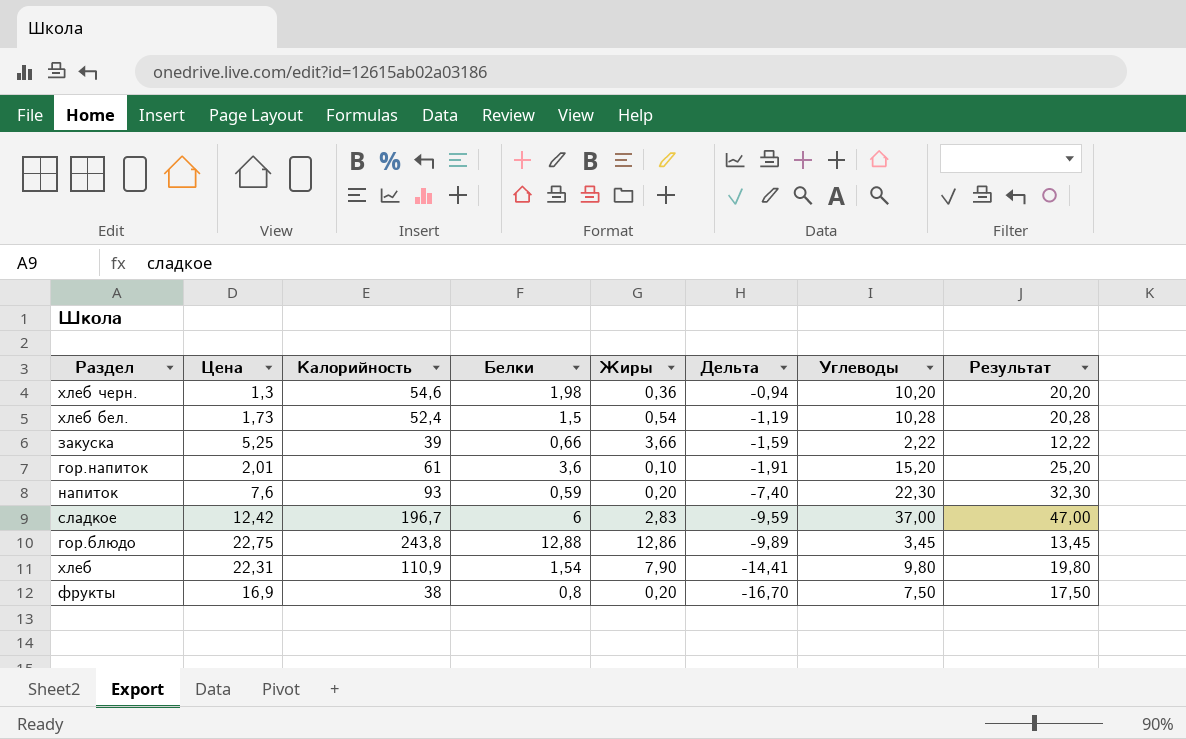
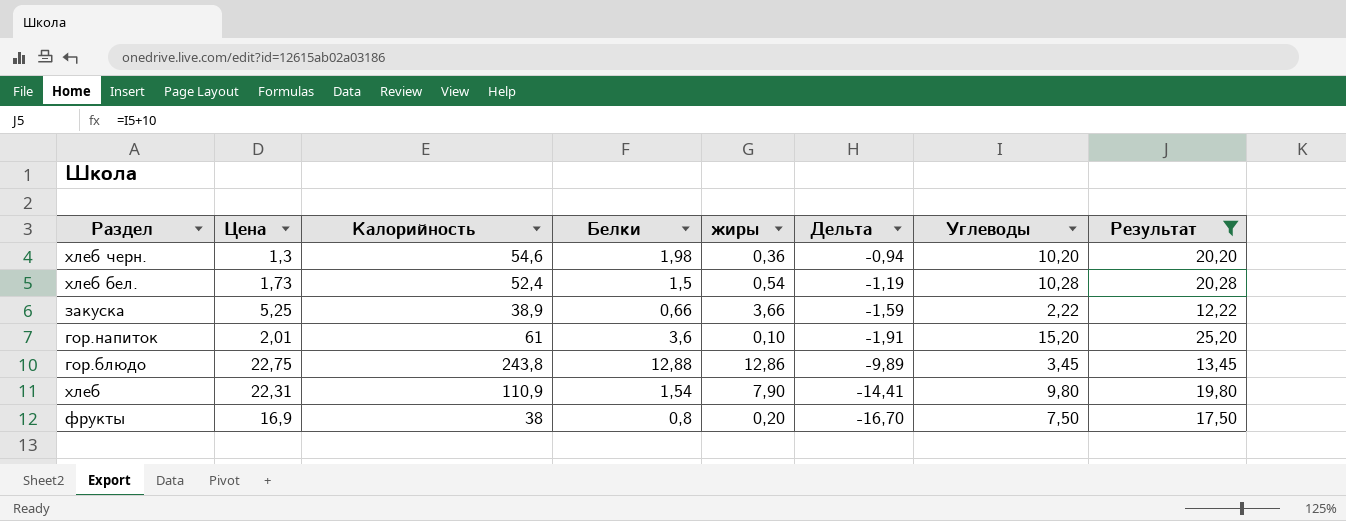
filter: none -> Результат <= 25,20
column name: Жиры -> жиры
закуска | Калорийность: 39 -> 38,9

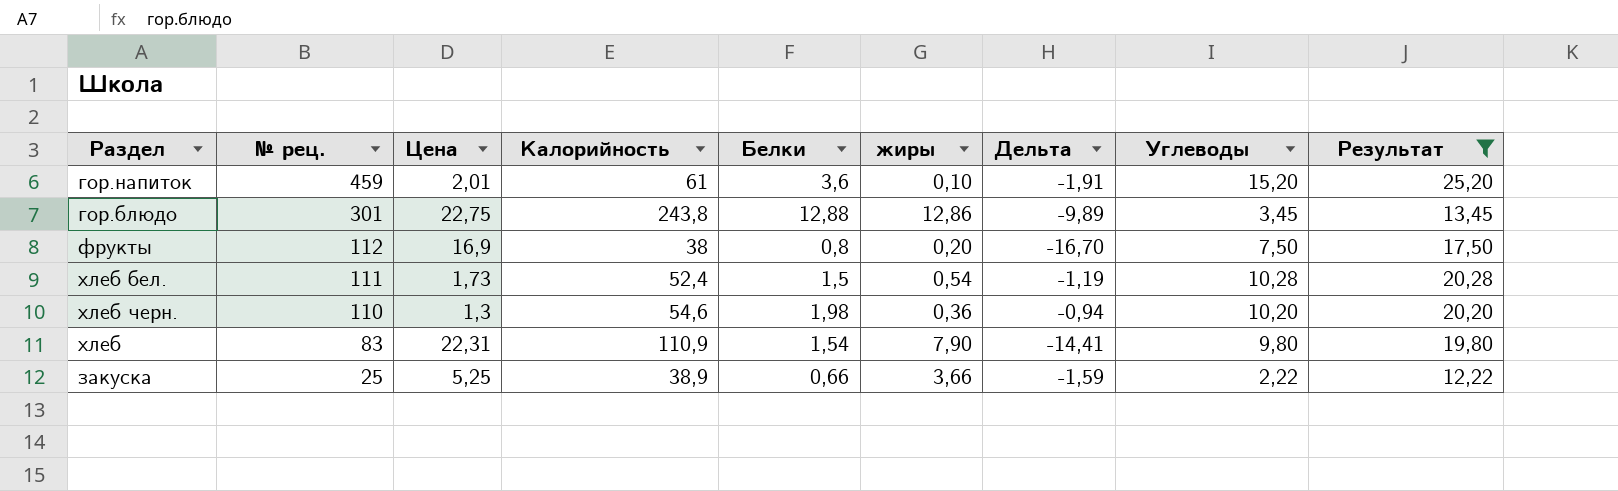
row order: Дельта descending -> № рец. descending
column № рец. | position: none -> 2

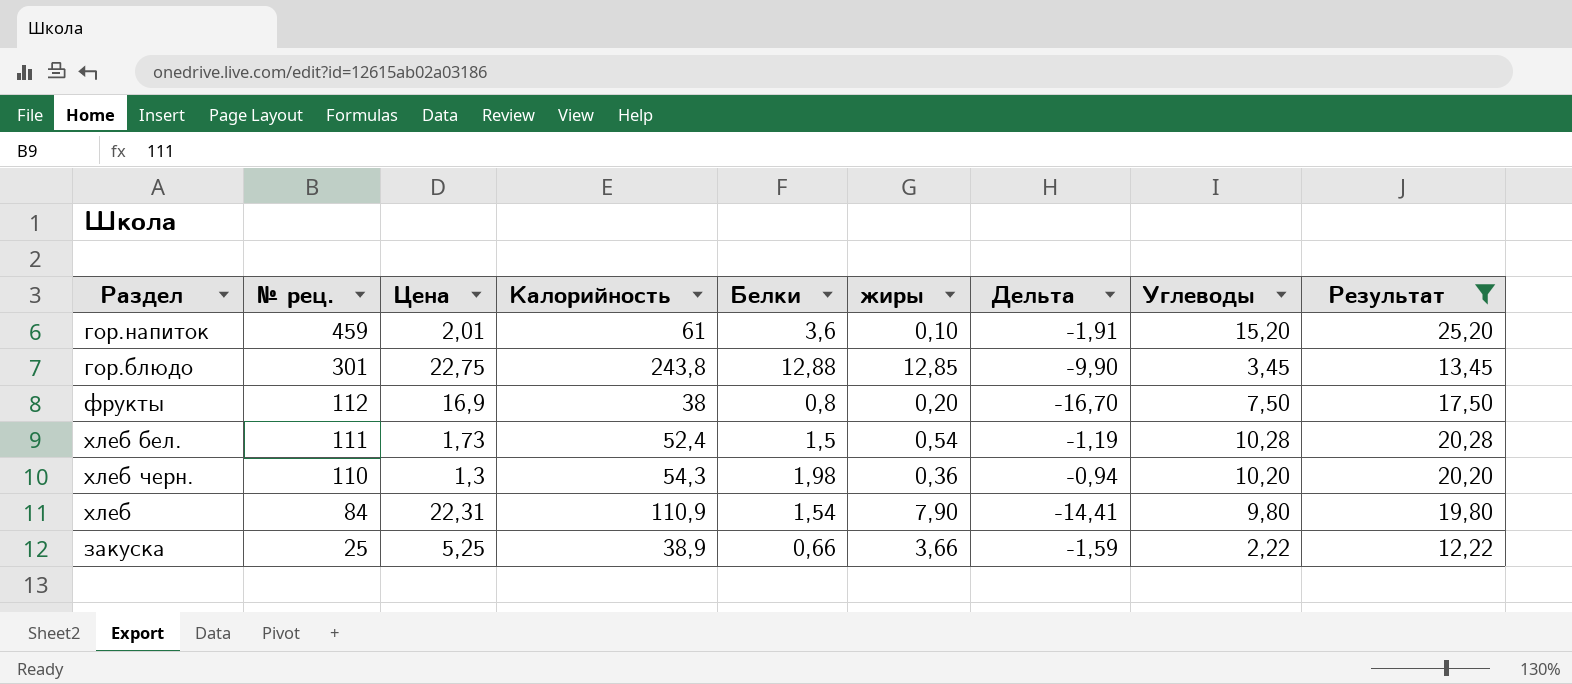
гор.блюдо | жиры: 12,86 -> 12,85
гор.блюдо | Дельта: -9,89 -> -9,90
хлеб черн. | Калорийность: 54,6 -> 54,3
хлеб | № рец.: 83 -> 84

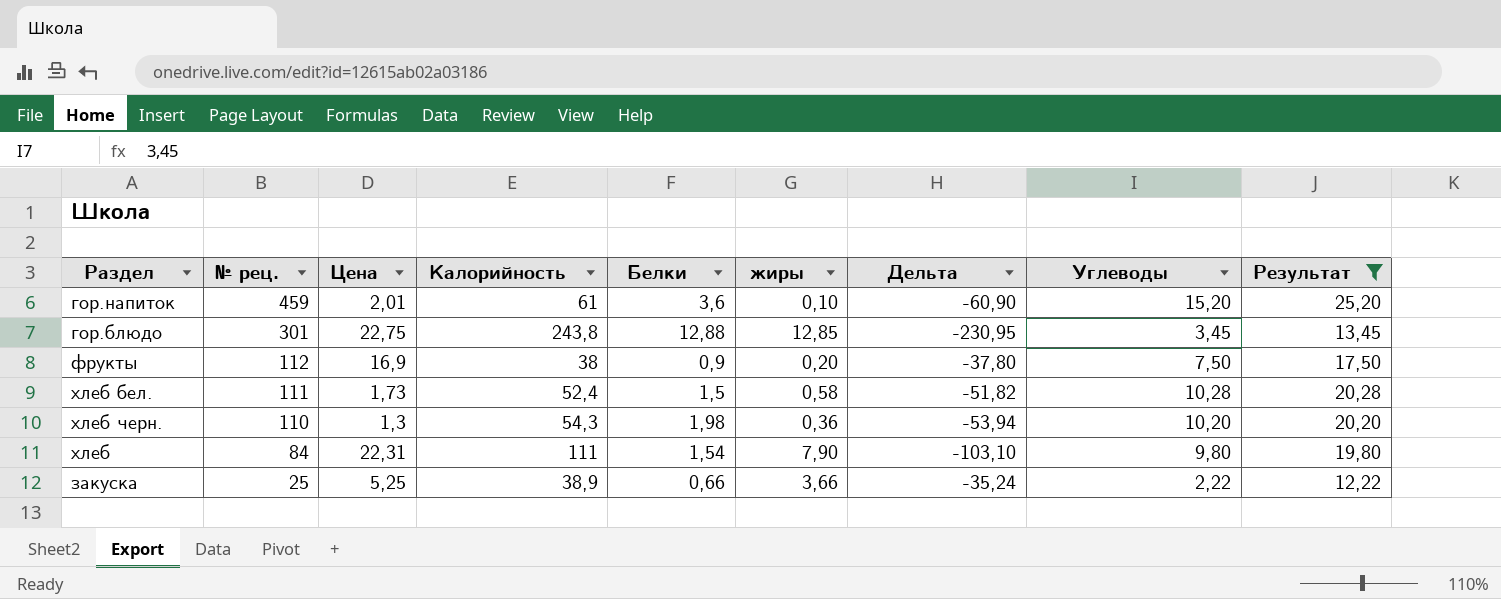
column Дельта | formula: [жиры] - [Цена] -> [жиры] - [Калорийность]
фрукты | Белки: 0,8 -> 0,9
хлеб бел. | жиры: 0,54 -> 0,58
хлеб | Калорийность: 110,9 -> 111

